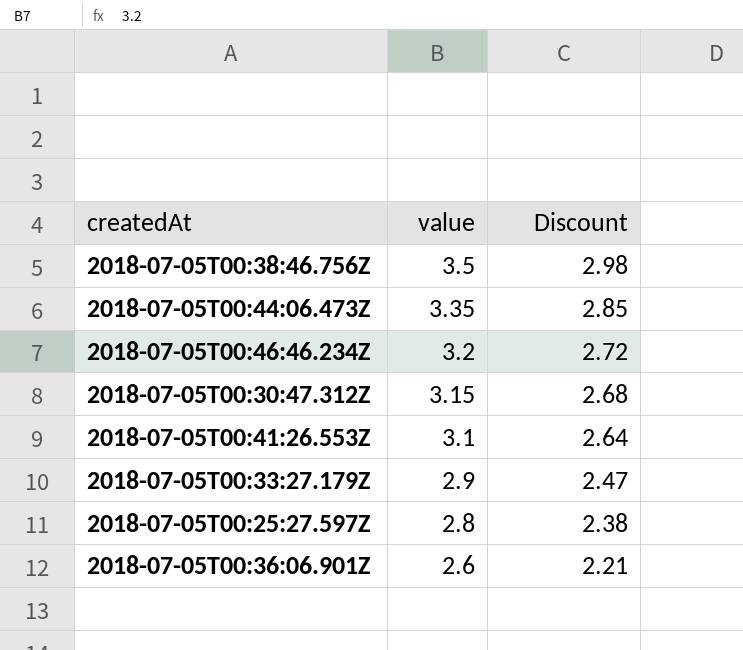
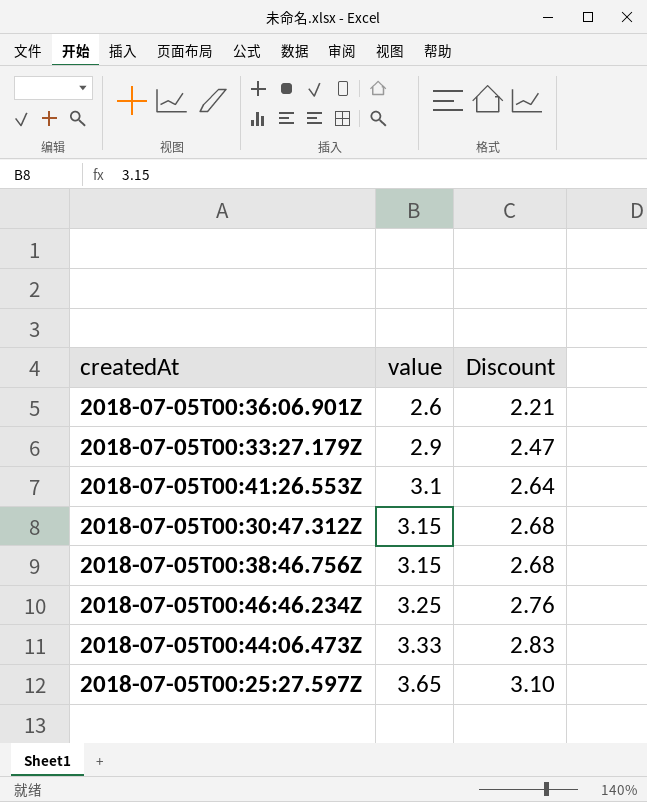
row order: value descending -> value ascending
2018-07-05T00:38:46.756Z | value: 3.5 -> 3.15
2018-07-05T00:38:46.756Z | Discount: 2.98 -> 2.68
2018-07-05T00:46:46.234Z | value: 3.2 -> 3.25
2018-07-05T00:46:46.234Z | Discount: 2.72 -> 2.76
2018-07-05T00:44:06.473Z | value: 3.35 -> 3.33
2018-07-05T00:44:06.473Z | Discount: 2.85 -> 2.83
2018-07-05T00:25:27.597Z | value: 2.8 -> 3.65
2018-07-05T00:25:27.597Z | Discount: 2.38 -> 3.10

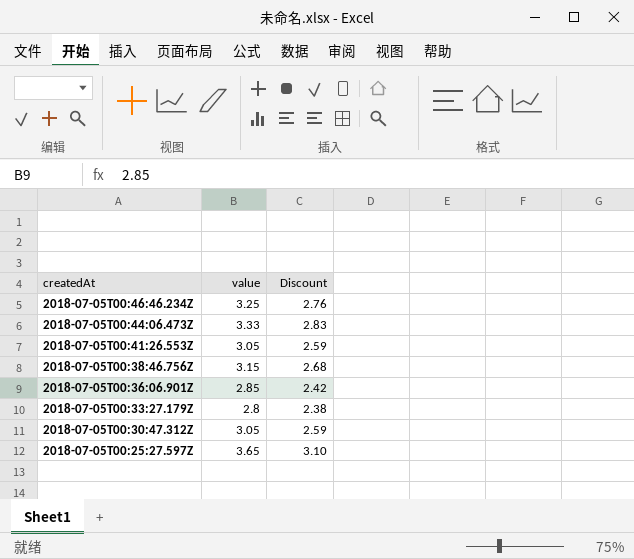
row order: value ascending -> createdAt descending
2018-07-05T00:41:26.553Z | value: 3.1 -> 3.05
2018-07-05T00:41:26.553Z | Discount: 2.64 -> 2.59
2018-07-05T00:36:06.901Z | value: 2.6 -> 2.85
2018-07-05T00:36:06.901Z | Discount: 2.21 -> 2.42
2018-07-05T00:33:27.179Z | value: 2.9 -> 2.8
2018-07-05T00:33:27.179Z | Discount: 2.47 -> 2.38
2018-07-05T00:30:47.312Z | value: 3.15 -> 3.05
2018-07-05T00:30:47.312Z | Discount: 2.68 -> 2.59

